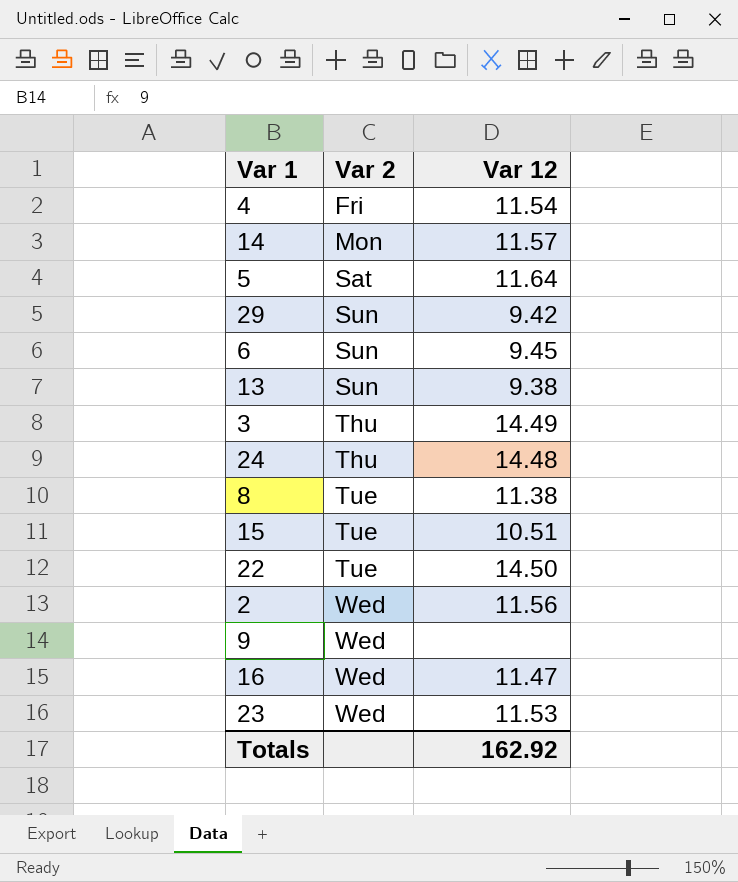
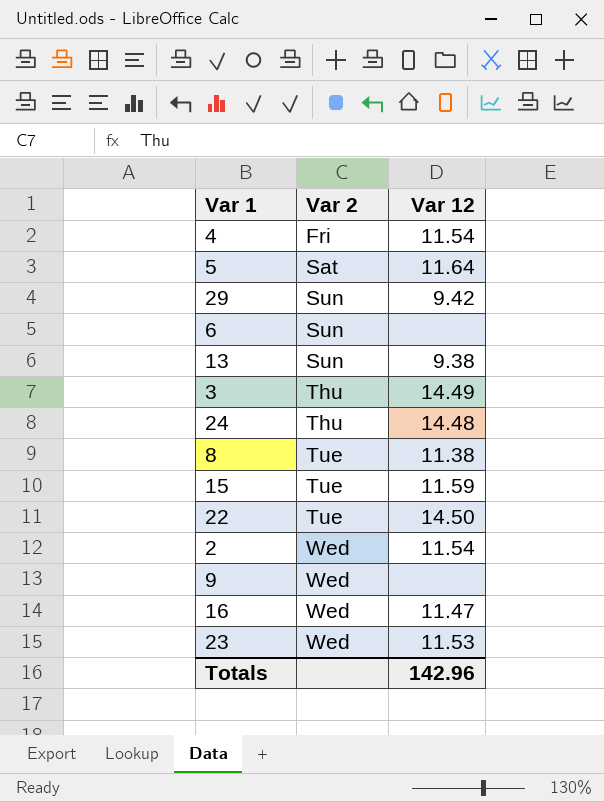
row 14: Mon | 11.57 -> none
6 | Var 12: 9.45 -> none
15 | Var 12: 10.51 -> 11.59
2 | Var 12: 11.56 -> 11.54
Totals | Var 12: 162.92 -> 142.96

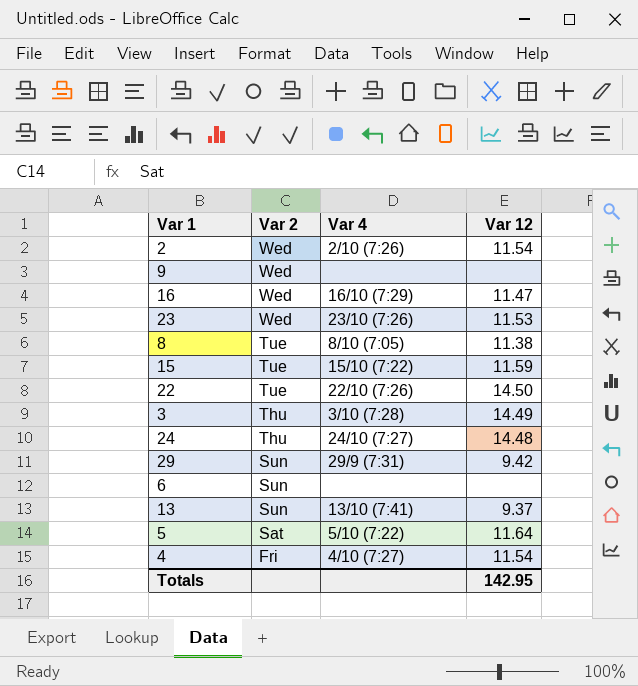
row order: Var 2 ascending -> Var 2 descending
column Var 4 | position: none -> 3
13 | Var 12: 9.38 -> 9.37
Totals | Var 12: 142.96 -> 142.95

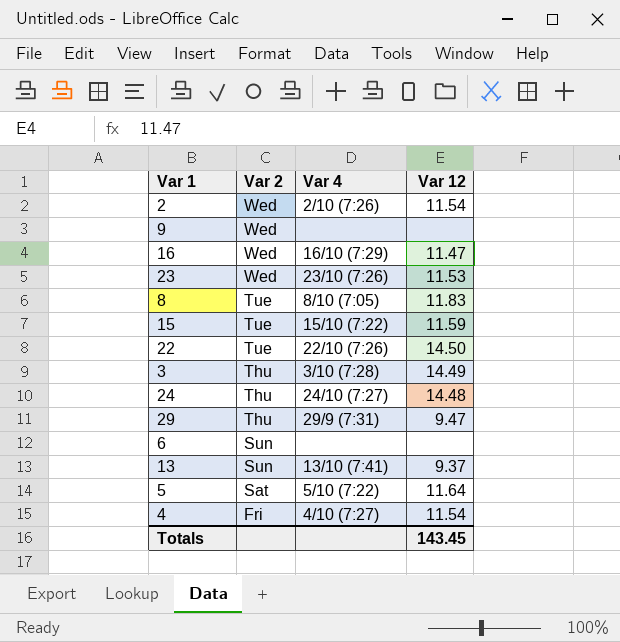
8 | Var 12: 11.38 -> 11.83
29 | Var 2: Sun -> Thu
29 | Var 12: 9.42 -> 9.47
Totals | Var 12: 142.95 -> 143.45

